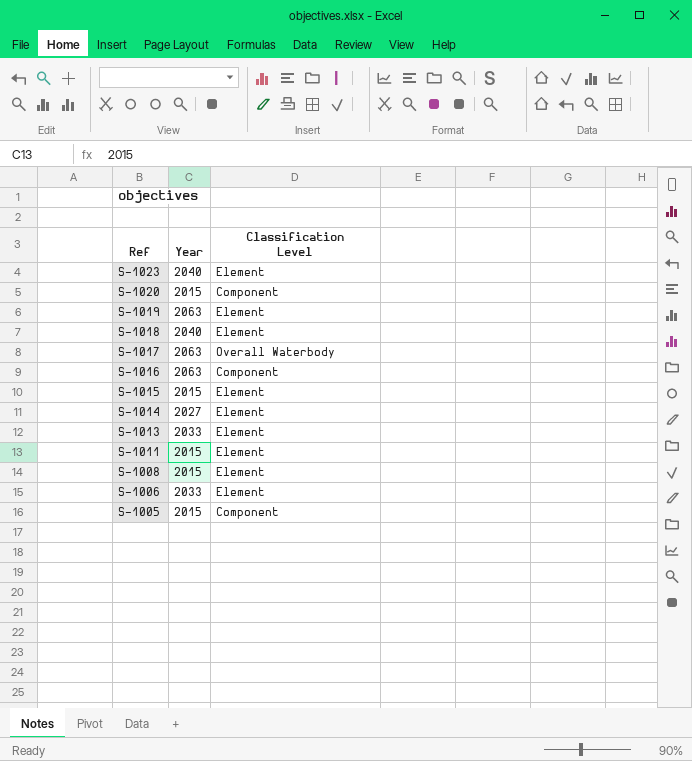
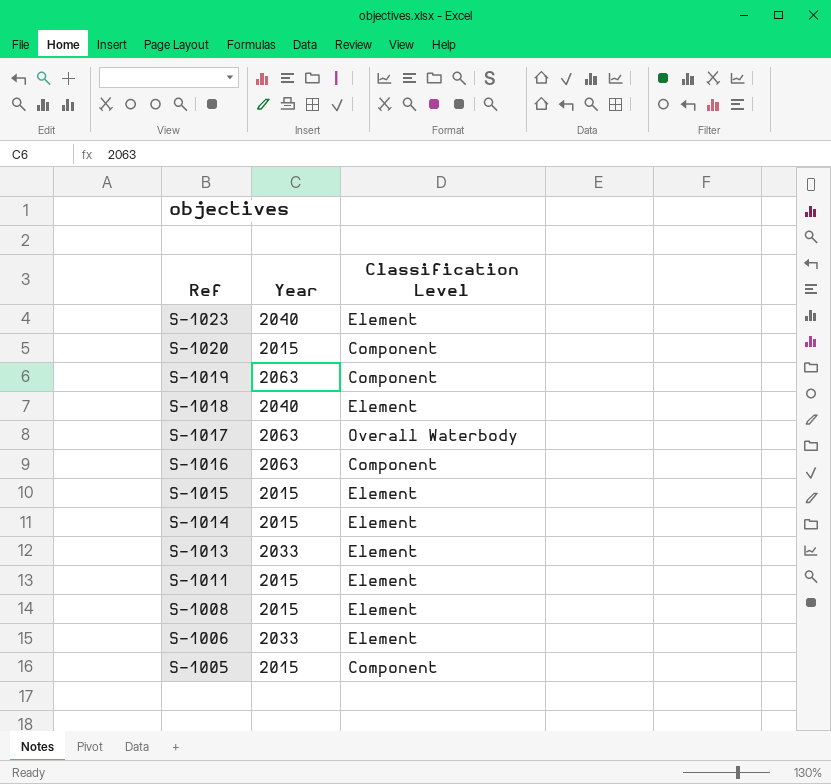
S-1019 | Classification Level: Element -> Component
S-1014 | Year: 2027 -> 2015

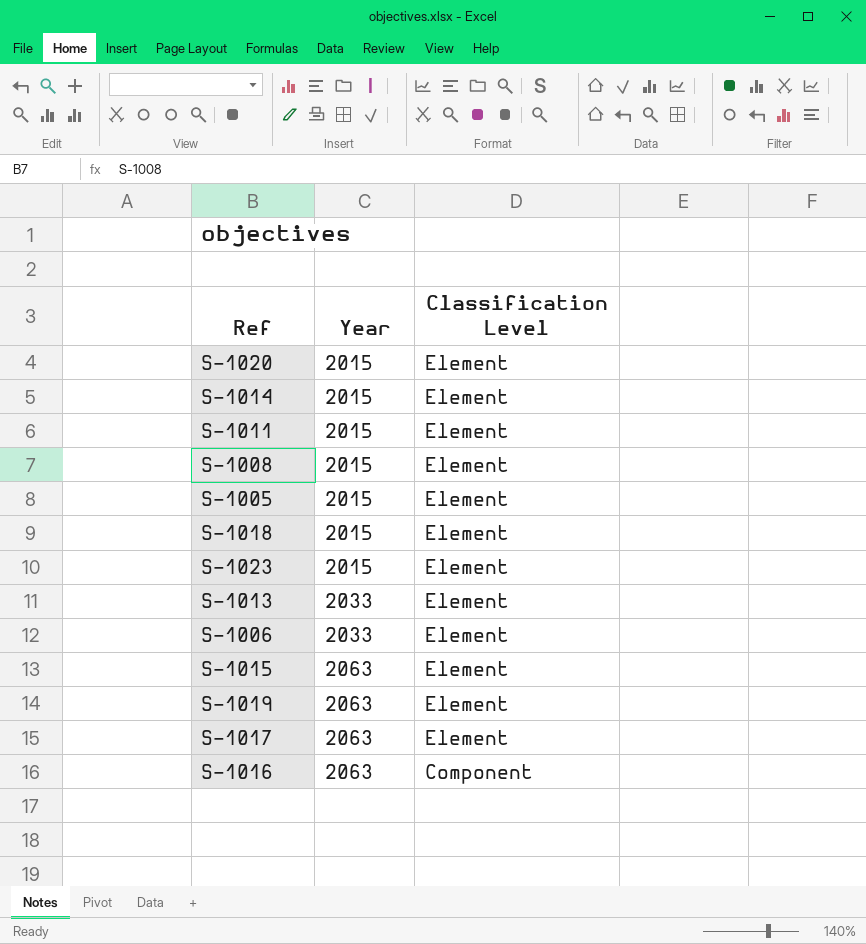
row order: Ref descending -> Year ascending
S-1020 | Classification Level: Component -> Element
S-1005 | Classification Level: Component -> Element
S-1018 | Year: 2040 -> 2015
S-1023 | Year: 2040 -> 2015
S-1015 | Year: 2015 -> 2063
S-1019 | Classification Level: Component -> Element
S-1017 | Classification Level: Overall Waterbody -> Element

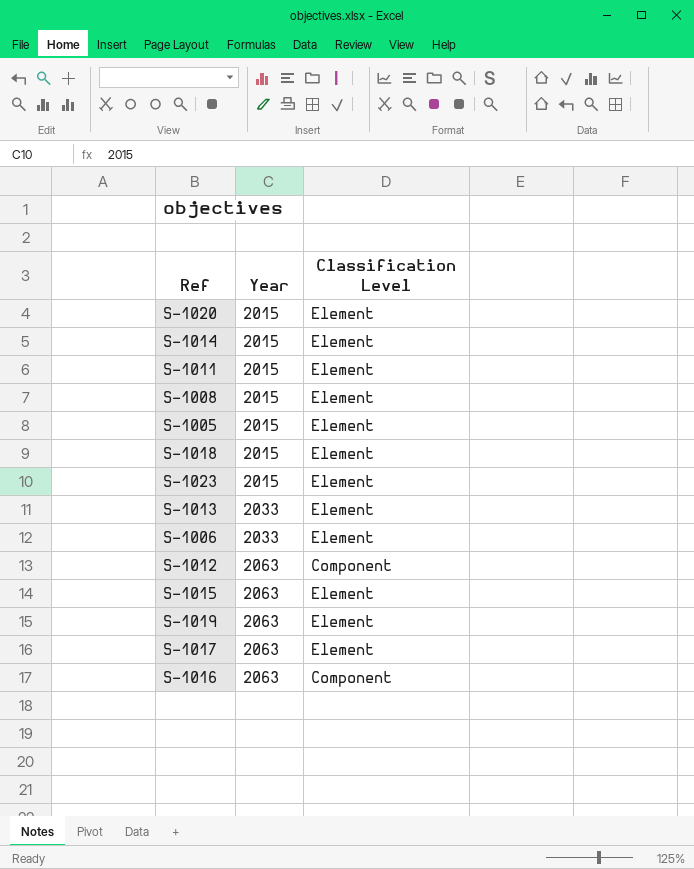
row S-1012: none -> 2063 | Component

